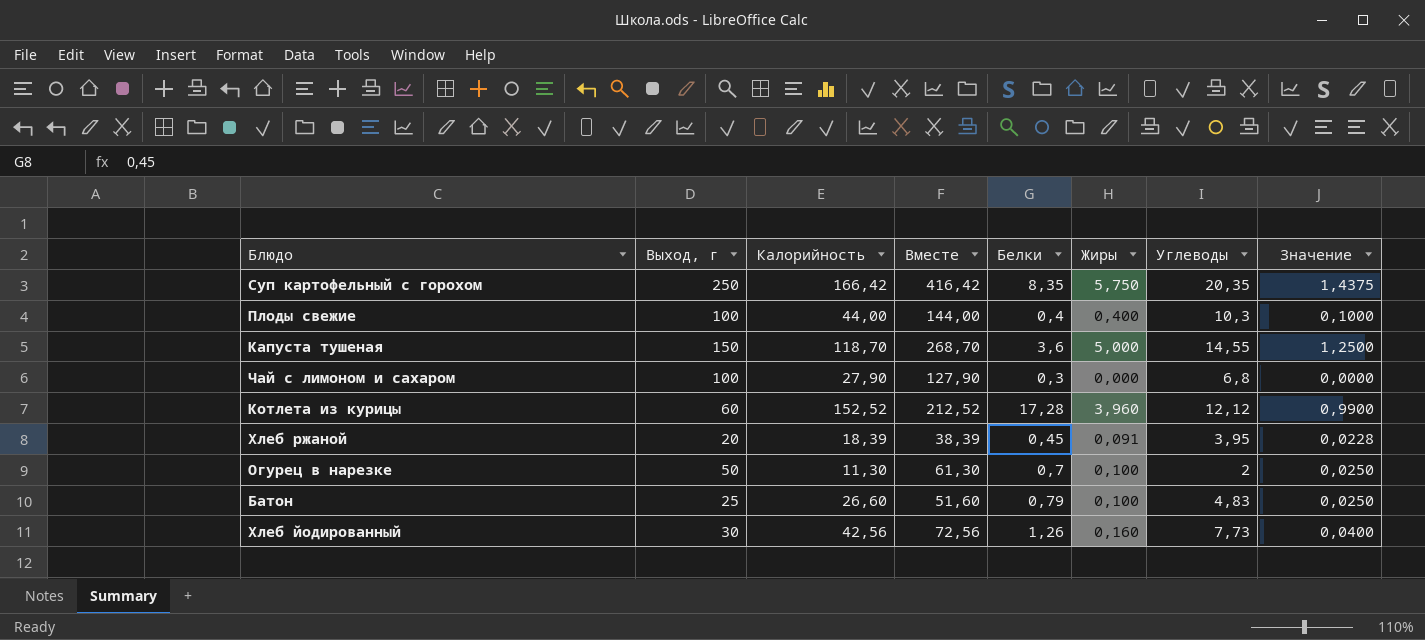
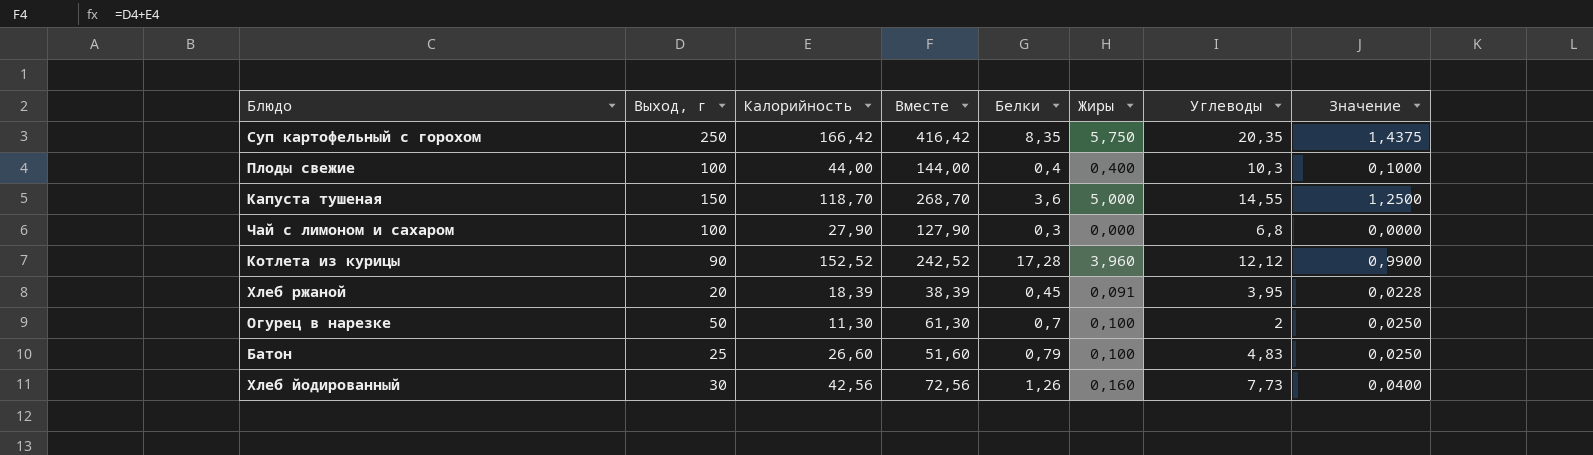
Котлета из курицы | Выход, г: 60 -> 90
Котлета из курицы | Вместе: 212,52 -> 242,52

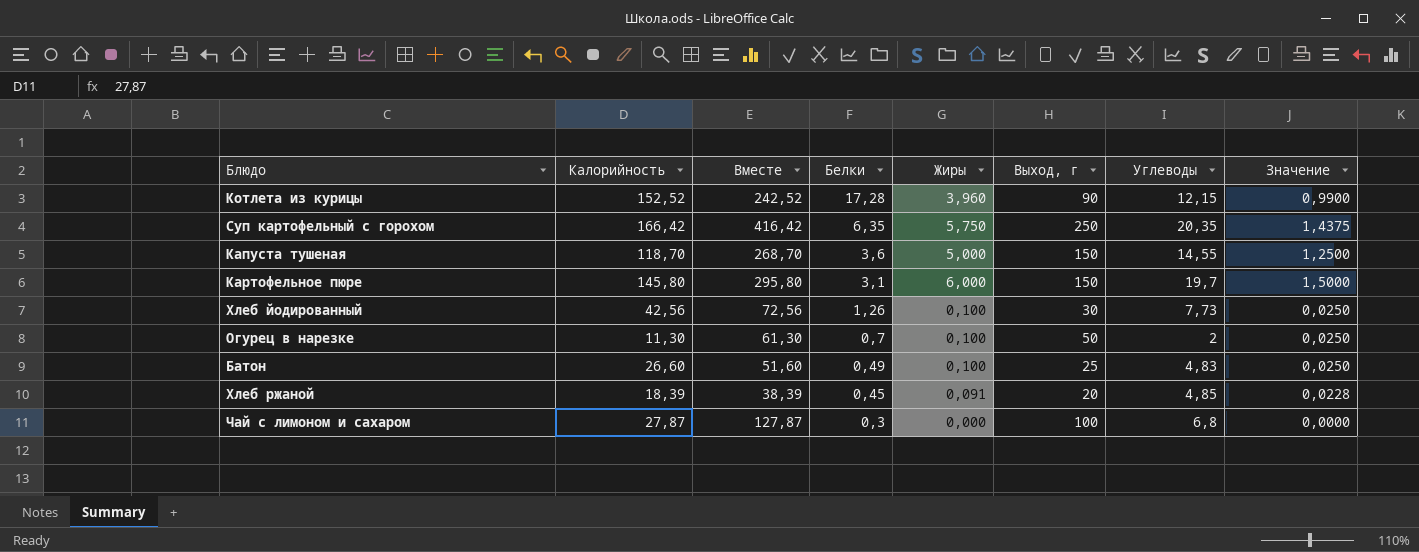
row order: none -> Белки descending
column Выход, г | position: 2 -> 6
row Плоды свежие: 100 | 44,00 | 144,00 | 0,4 | 0,400 | 10,3 | 0,1000 -> none
Котлета из курицы | Углеводы: 12,12 -> 12,15
Суп картофельный с горохом | Белки: 8,35 -> 6,35
row Картофельное пюре: none -> 145,80 | 295,80 | 3,1 | 6,000 | 150 | 19,7 | 1,5000
Хлеб йодированный | Жиры: 0,160 -> 0,100
Хлеб йодированный | Значение: 0,0400 -> 0,0250
Батон | Белки: 0,79 -> 0,49
Хлеб ржаной | Углеводы: 3,95 -> 4,85
Чай с лимоном и сахаром | Калорийность: 27,90 -> 27,87
Чай с лимоном и сахаром | Вместе: 127,90 -> 127,87

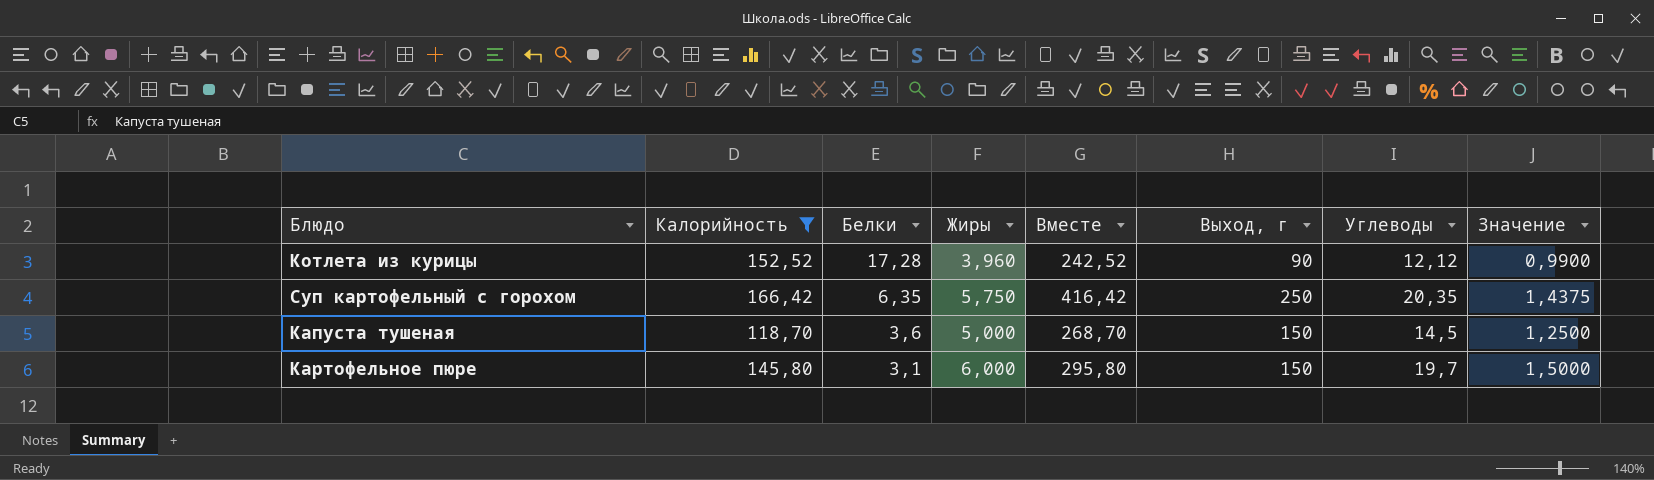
filter: none -> Калорийность >= 118,70
column Вместе | position: 3 -> 5
Котлета из курицы | Углеводы: 12,15 -> 12,12
Капуста тушеная | Углеводы: 14,55 -> 14,5

